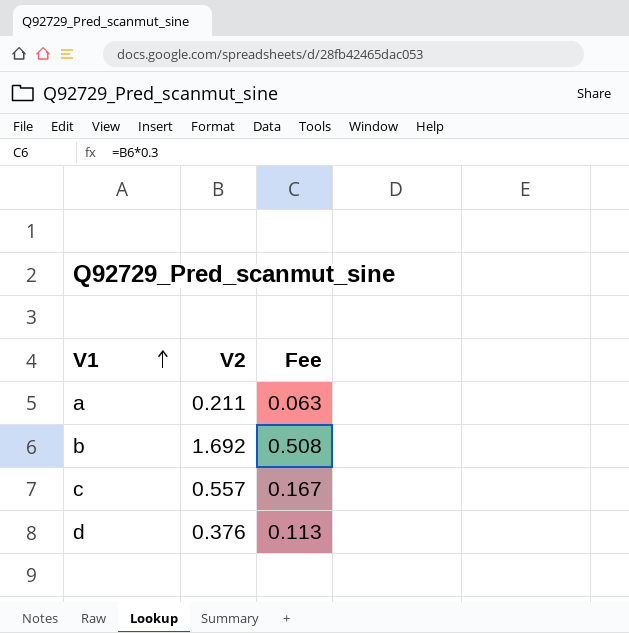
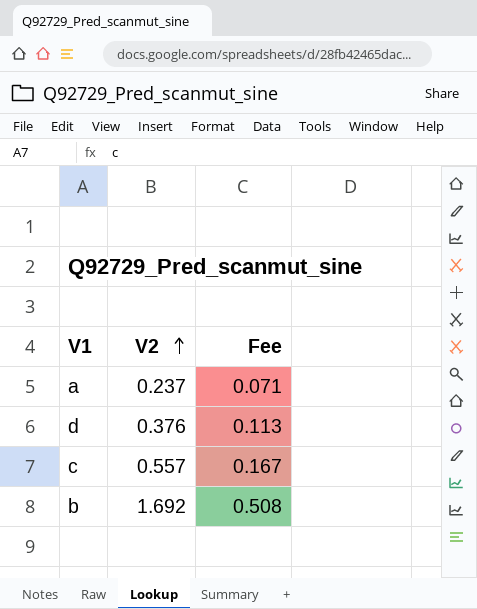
row order: V1 ascending -> V2 ascending
a | V2: 0.211 -> 0.237
a | Fee: 0.063 -> 0.071

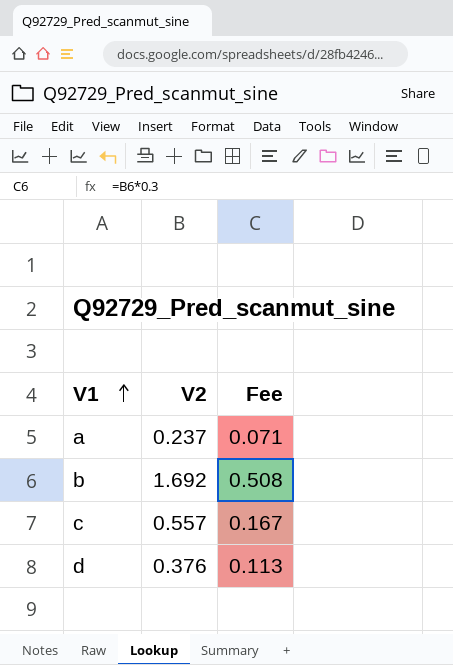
row order: V2 ascending -> V1 ascending

